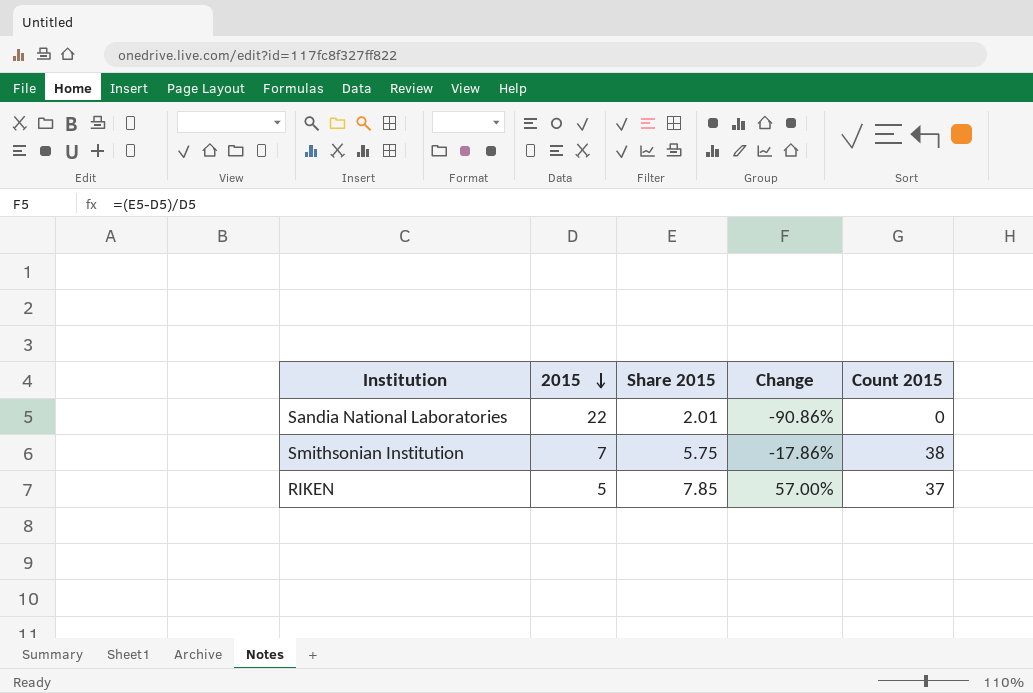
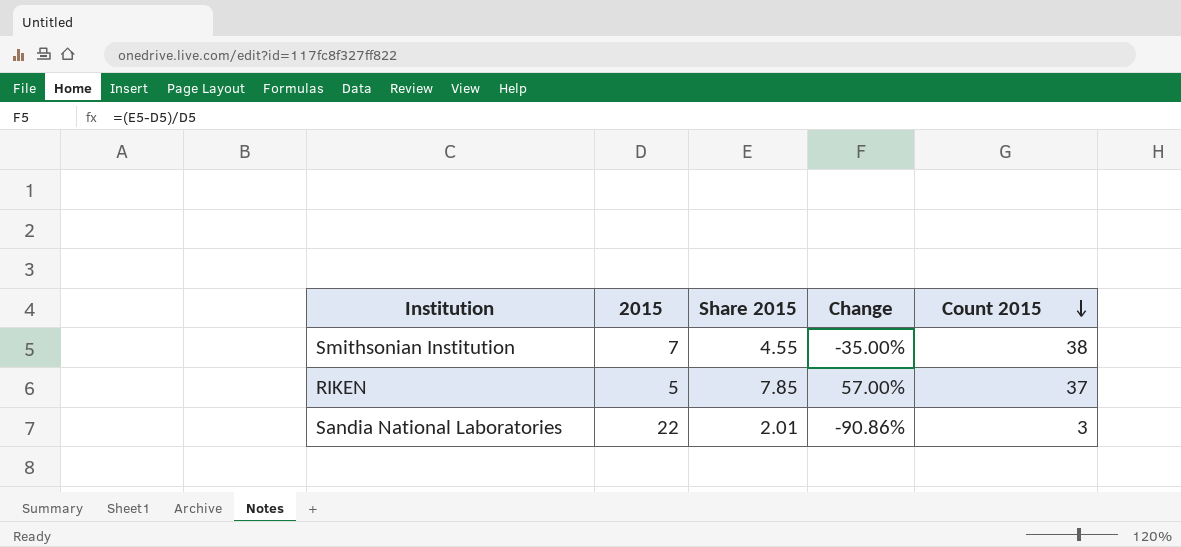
row order: 2015 descending -> Count 2015 descending
Smithsonian Institution | Share 2015: 5.75 -> 4.55
Smithsonian Institution | Change: -17.86% -> -35.00%
Sandia National Laboratories | Count 2015: 0 -> 3

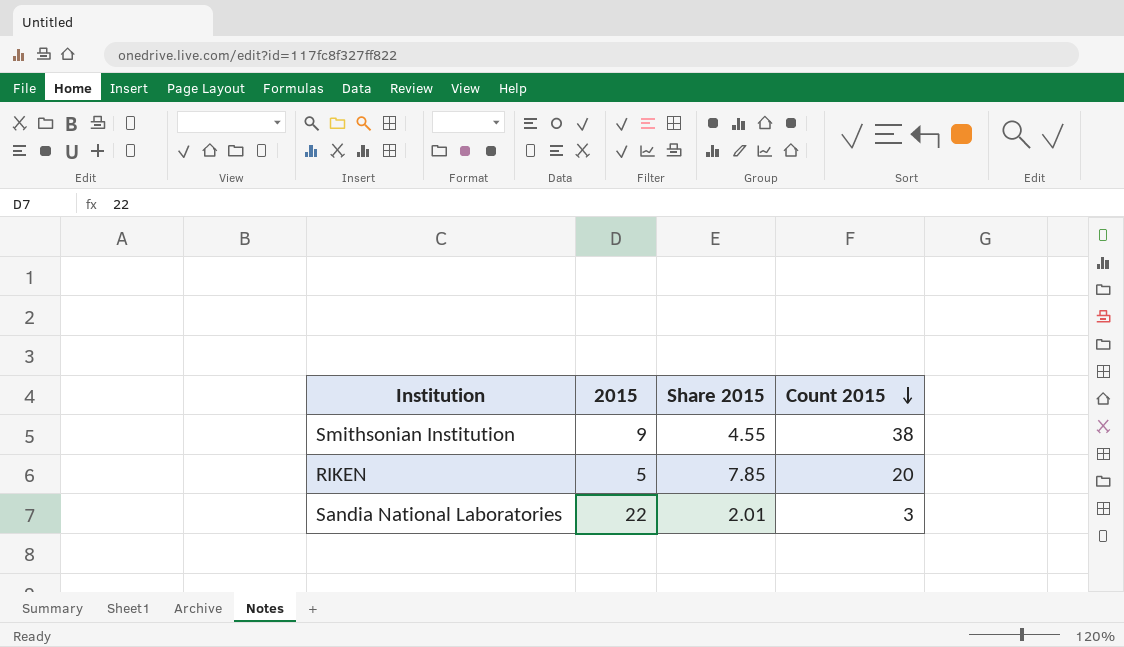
column Change | formula: ([Share 2015] - [2015]) / [2015] -> none
Smithsonian Institution | 2015: 7 -> 9
RIKEN | Count 2015: 37 -> 20

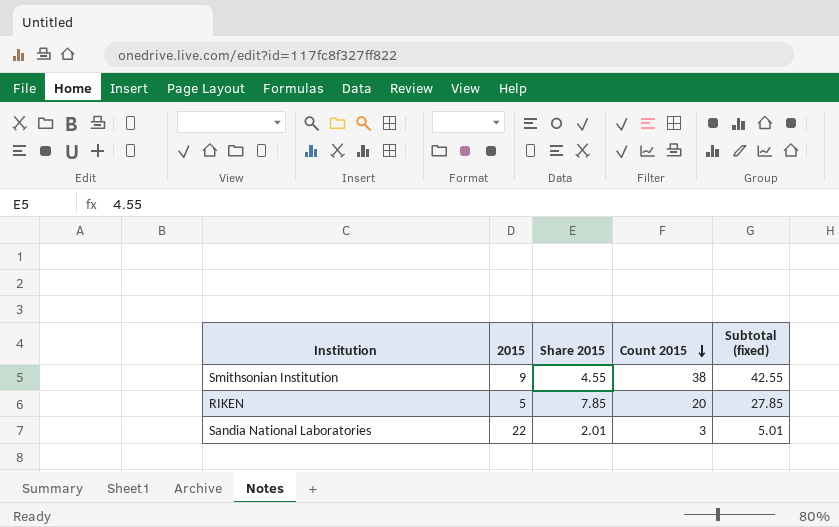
column Subtotal (fixed) | formula: none -> [Share 2015] + [Count 2015]

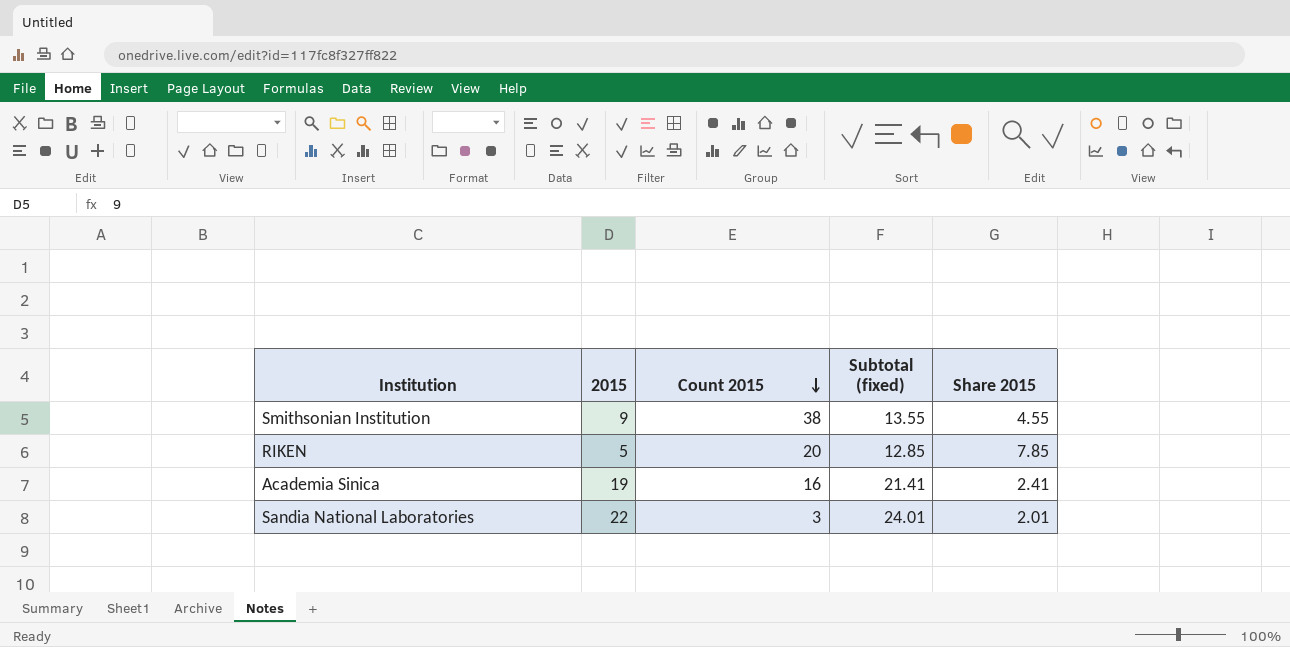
column Subtotal (fixed) | formula: [Share 2015] + [Count 2015] -> [2015] + [Share 2015]
column Share 2015 | position: 3 -> 5
row Academia Sinica: none -> 19 | 16 | 21.41 | 2.41

